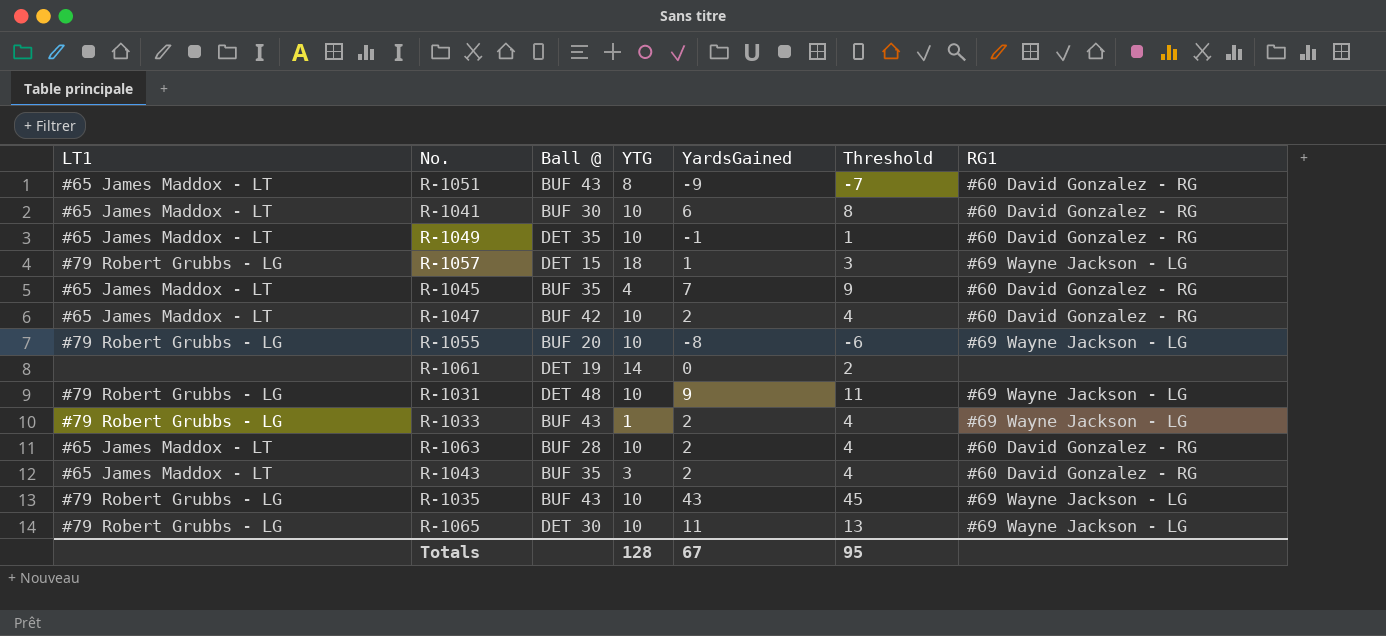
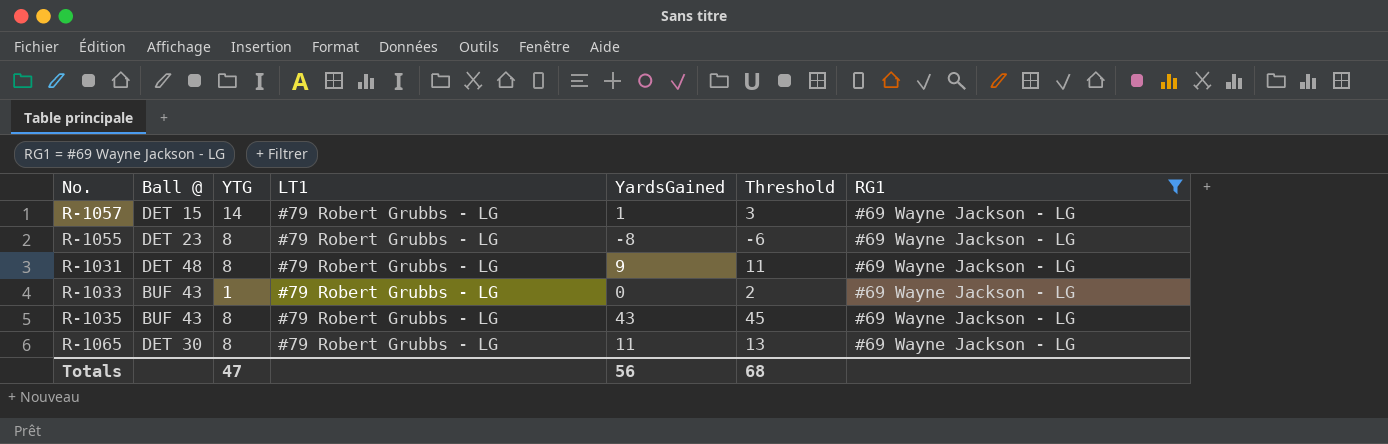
filter: none -> RG1 = #69 Wayne Jackson - LG
column LT1 | position: 1 -> 4
R-1057 | YTG: 18 -> 14
R-1055 | Ball @: BUF 20 -> DET 23
R-1055 | YTG: 10 -> 8
R-1031 | YTG: 10 -> 8
R-1033 | YardsGained: 2 -> 0
R-1033 | Threshold: 4 -> 2
R-1035 | YTG: 10 -> 8
R-1065 | YTG: 10 -> 8
Totals | YTG: 128 -> 47
Totals | YardsGained: 67 -> 56
Totals | Threshold: 95 -> 68

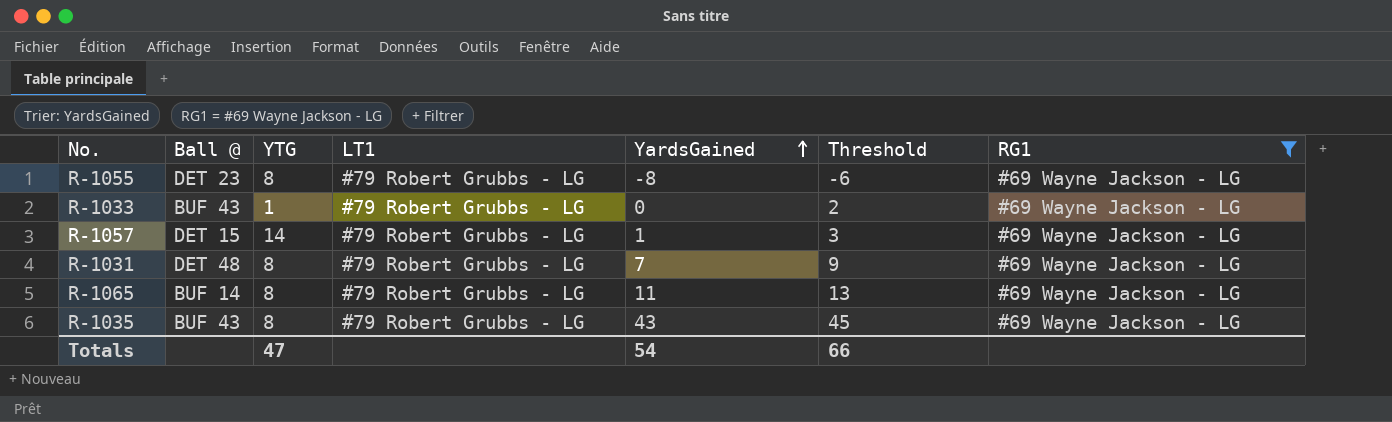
row order: none -> YardsGained ascending
R-1031 | YardsGained: 9 -> 7
R-1031 | Threshold: 11 -> 9
R-1065 | Ball @: DET 30 -> BUF 14
Totals | YardsGained: 56 -> 54
Totals | Threshold: 68 -> 66

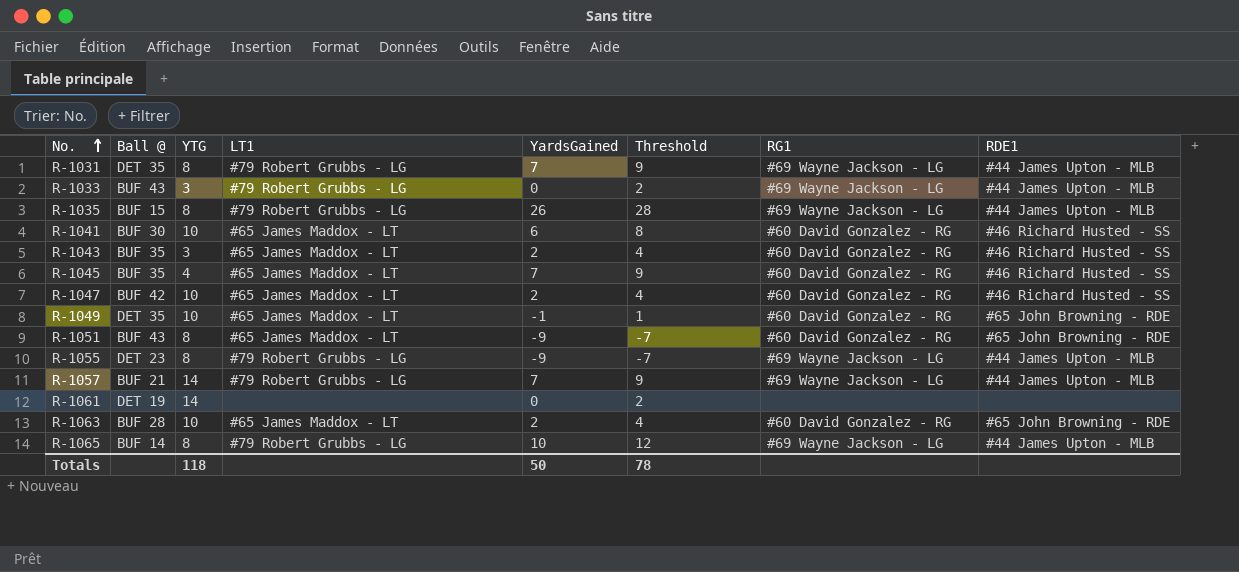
filter: RG1 = #69 Wayne Jackson - LG -> none
row order: YardsGained ascending -> No. ascending
column RDE1 | position: none -> 8
R-1031 | Ball @: DET 48 -> DET 35
R-1033 | YTG: 1 -> 3
R-1035 | Ball @: BUF 43 -> BUF 15
R-1035 | YardsGained: 43 -> 26
R-1035 | Threshold: 45 -> 28
R-1055 | YardsGained: -8 -> -9
R-1055 | Threshold: -6 -> -7
R-1057 | Ball @: DET 15 -> BUF 21
R-1057 | YardsGained: 1 -> 7
R-1057 | Threshold: 3 -> 9
R-1065 | YardsGained: 11 -> 10
R-1065 | Threshold: 13 -> 12
Totals | YTG: 47 -> 118
Totals | YardsGained: 54 -> 50
Totals | Threshold: 66 -> 78

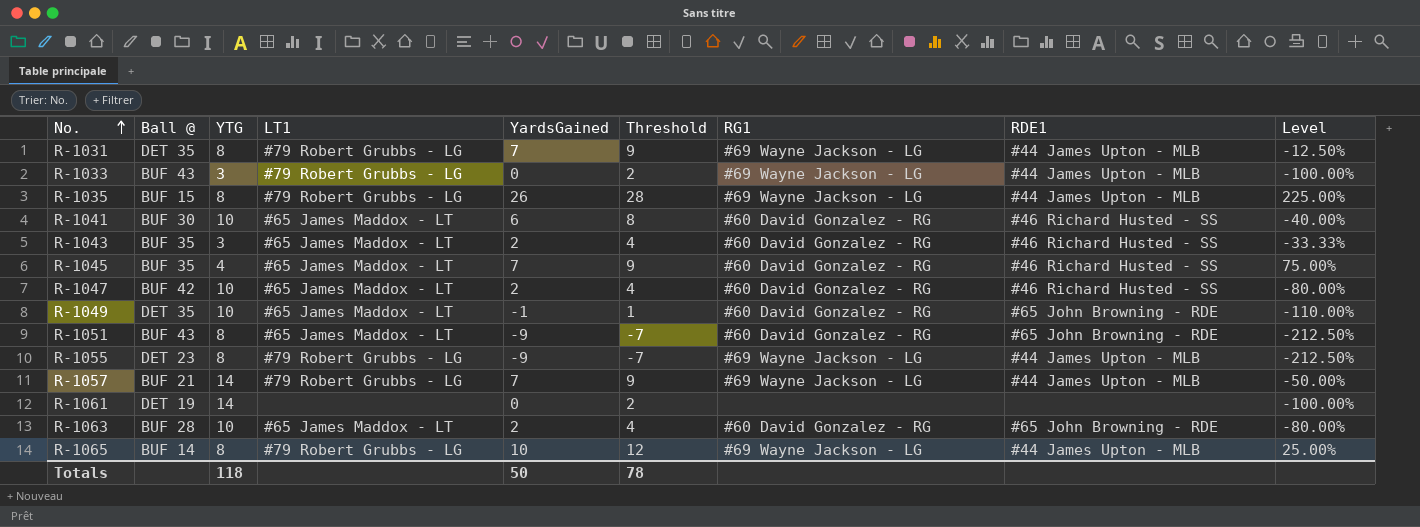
column Level | formula: none -> ([YardsGained] - [YTG]) / [YTG]

